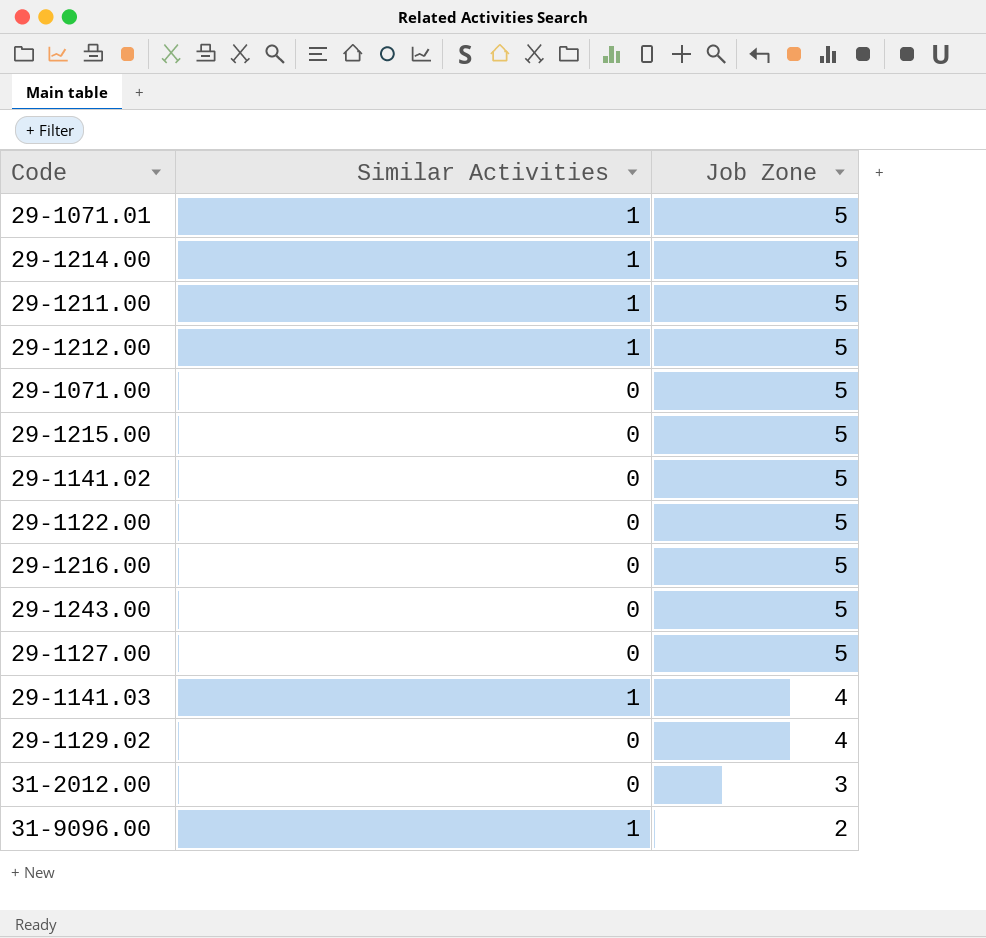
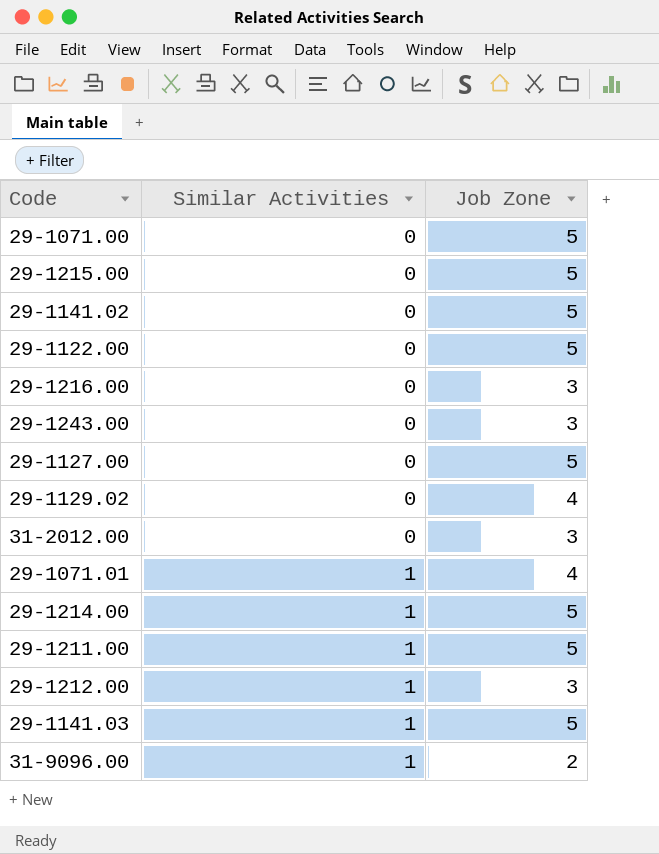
row order: Job Zone descending -> Similar Activities ascending
29-1216.00 | Job Zone: 5 -> 3
29-1243.00 | Job Zone: 5 -> 3
29-1071.01 | Job Zone: 5 -> 4
29-1212.00 | Job Zone: 5 -> 3
29-1141.03 | Job Zone: 4 -> 5

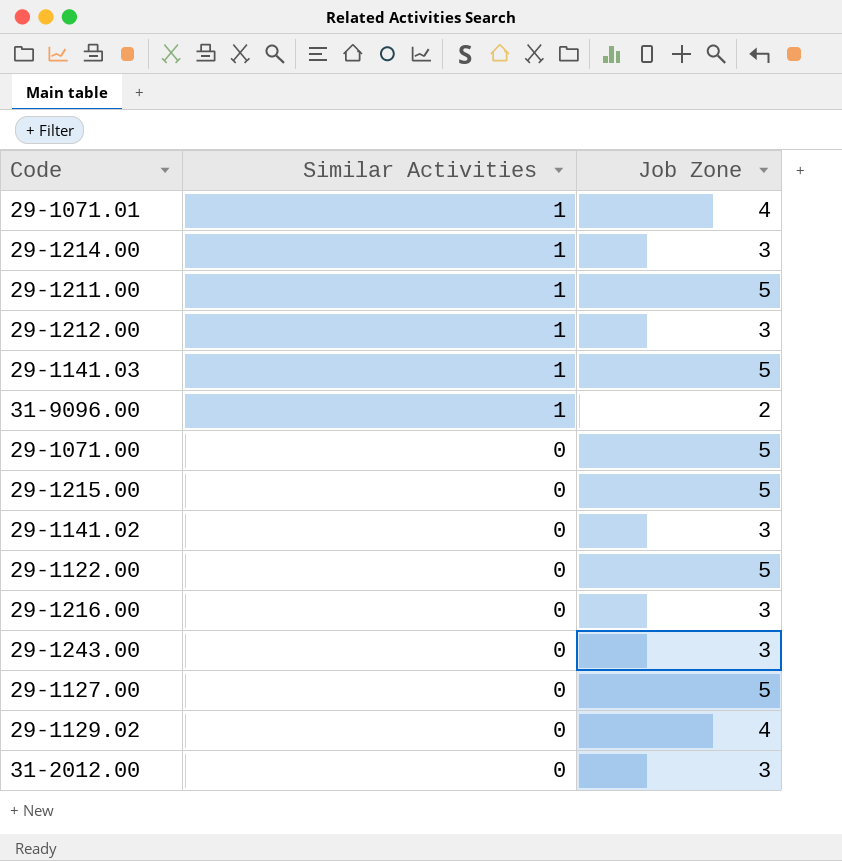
row order: Similar Activities ascending -> Similar Activities descending
29-1214.00 | Job Zone: 5 -> 3
29-1141.02 | Job Zone: 5 -> 3

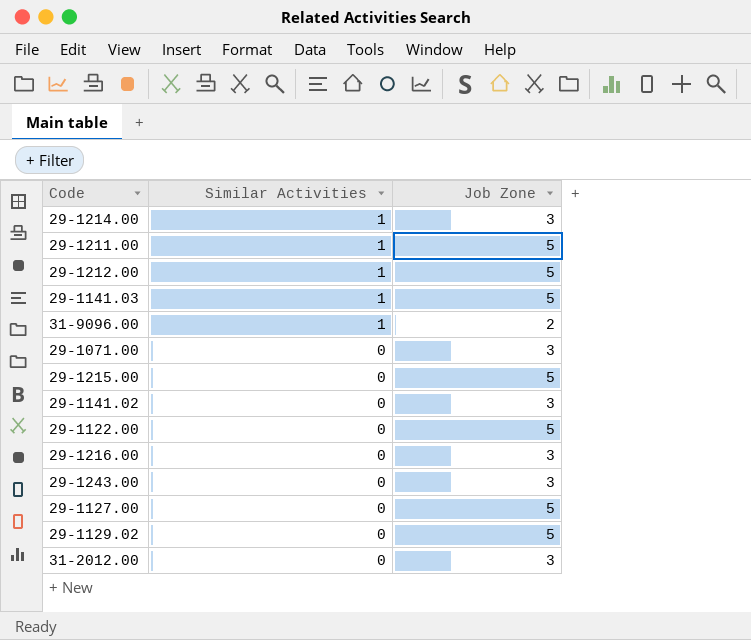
row 29-1071.01: 1 | 4 -> none
29-1212.00 | Job Zone: 3 -> 5
29-1071.00 | Job Zone: 5 -> 3
29-1129.02 | Job Zone: 4 -> 5

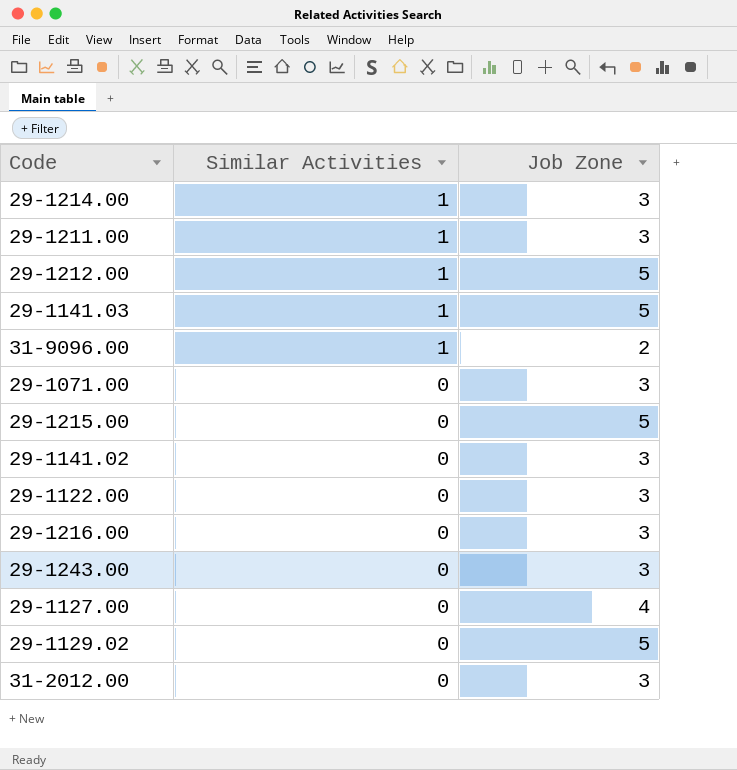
29-1211.00 | Job Zone: 5 -> 3
29-1122.00 | Job Zone: 5 -> 3
29-1127.00 | Job Zone: 5 -> 4

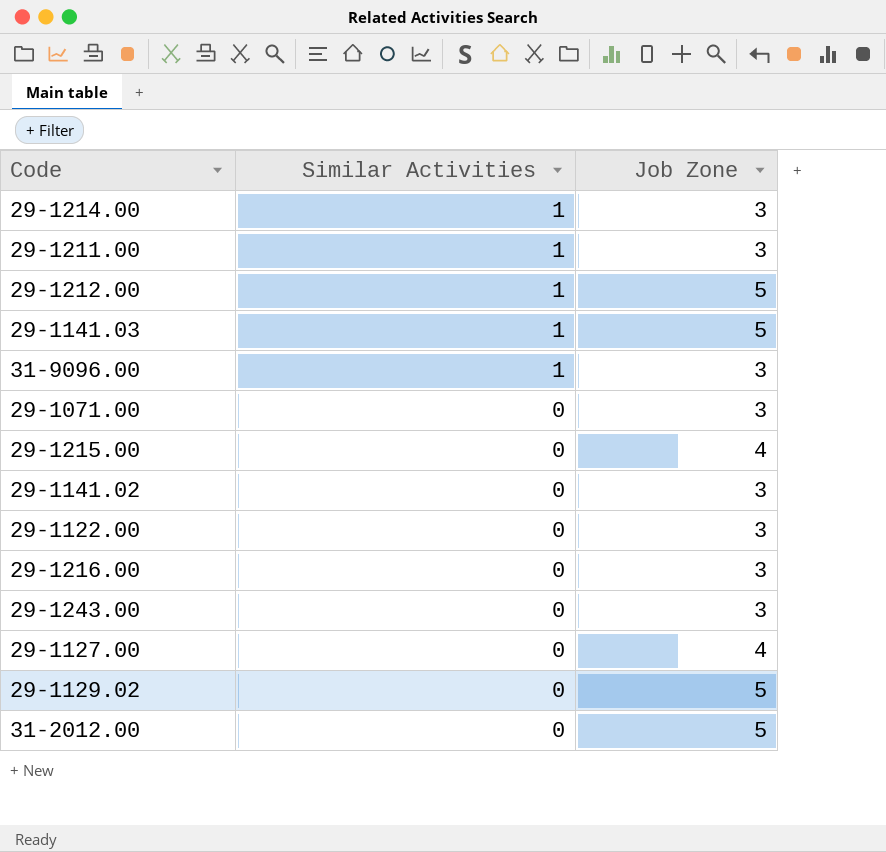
31-9096.00 | Job Zone: 2 -> 3
29-1215.00 | Job Zone: 5 -> 4
31-2012.00 | Job Zone: 3 -> 5

